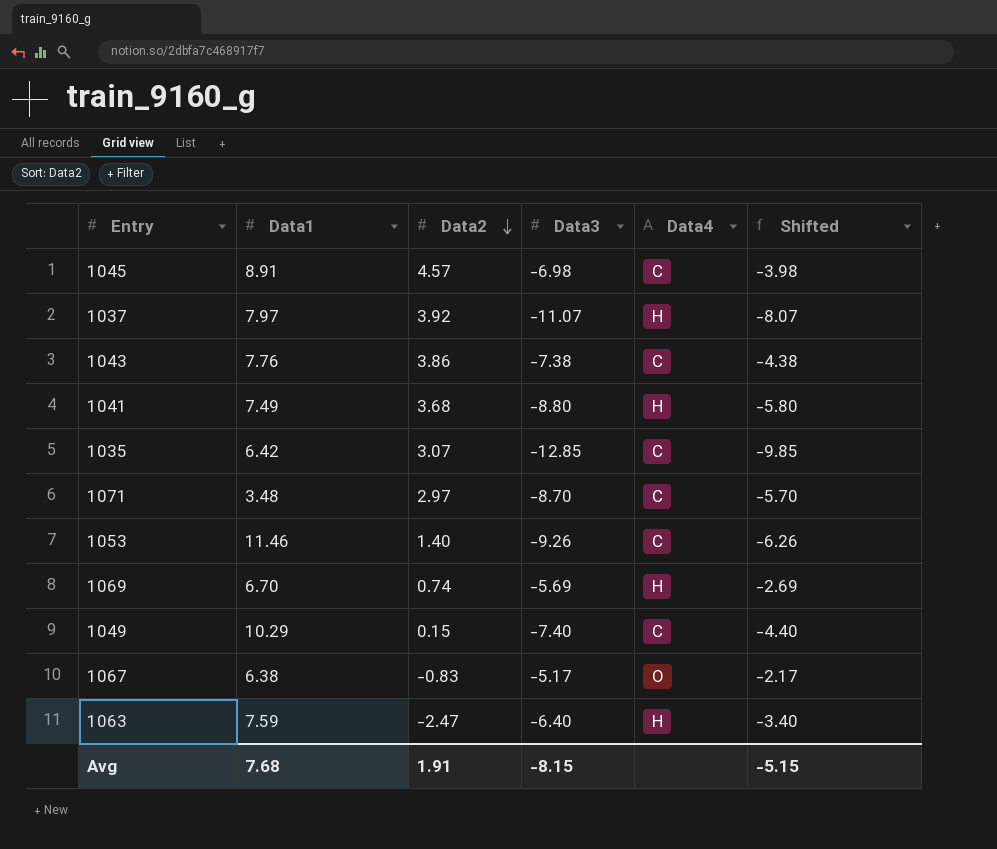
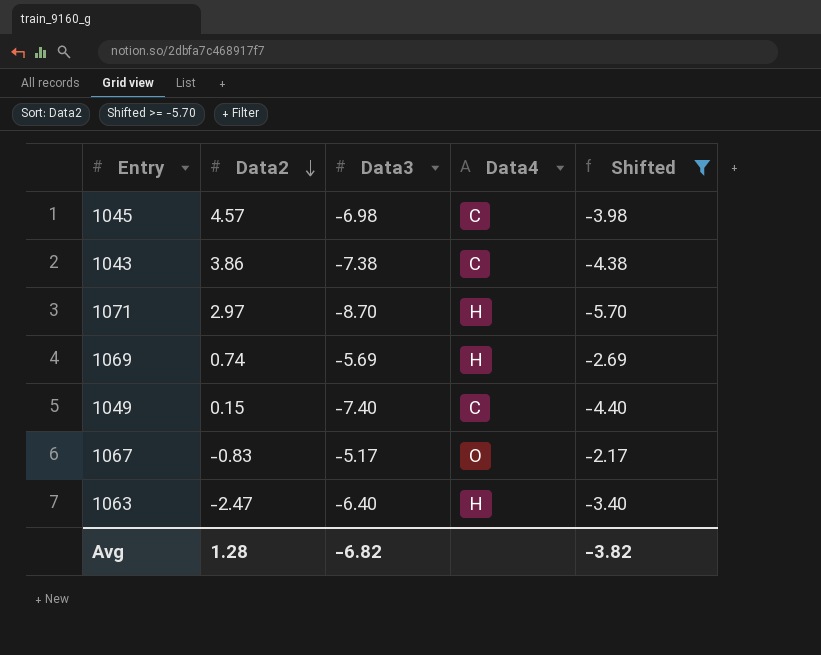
filter: none -> Shifted >= -5.70
column Data1 | position: 2 -> none
1071 | Data4: C -> H
Avg | Data2: 1.91 -> 1.28
Avg | Data3: -8.15 -> -6.82
Avg | Shifted: -5.15 -> -3.82

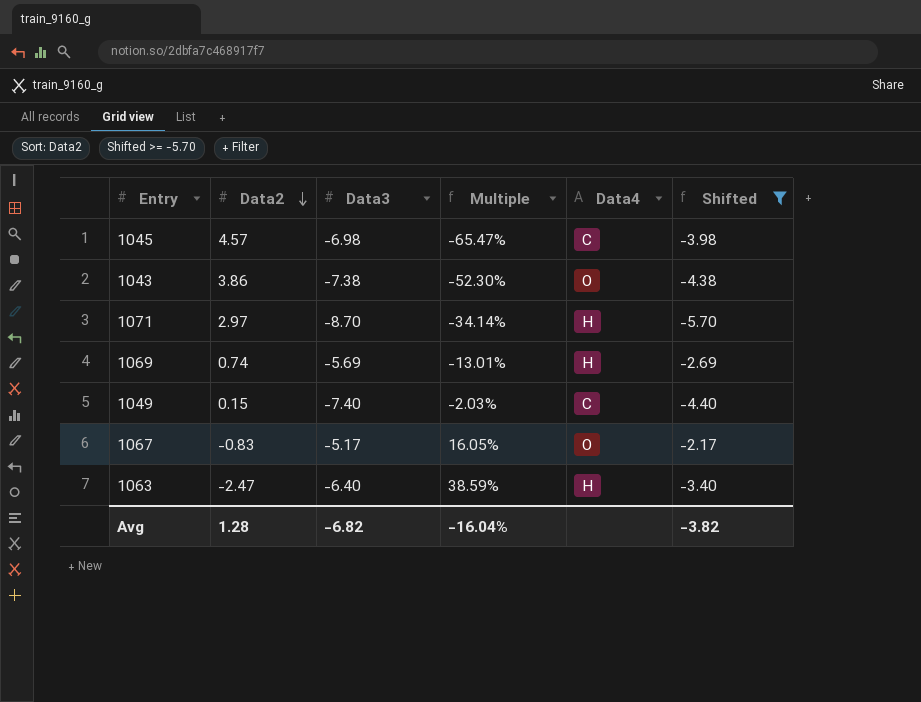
column Multiple | formula: none -> [Data2] / [Data3]
1043 | Data4: C -> O

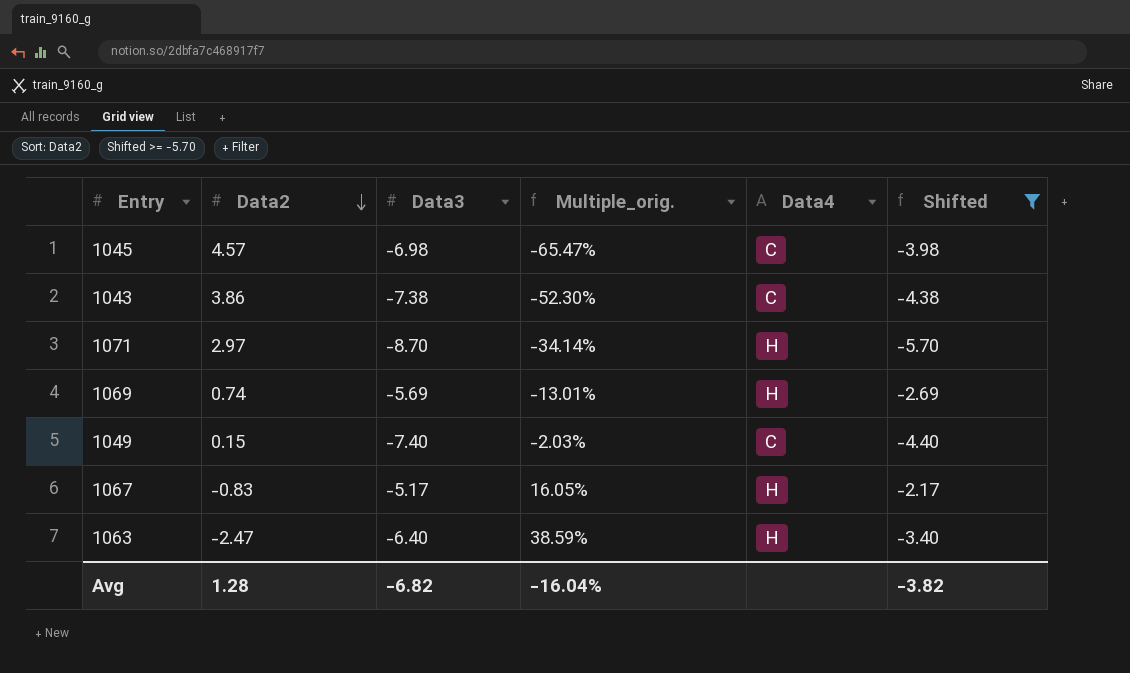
column name: Multiple -> Multiple_orig.
1043 | Data4: O -> C
1067 | Data4: O -> H

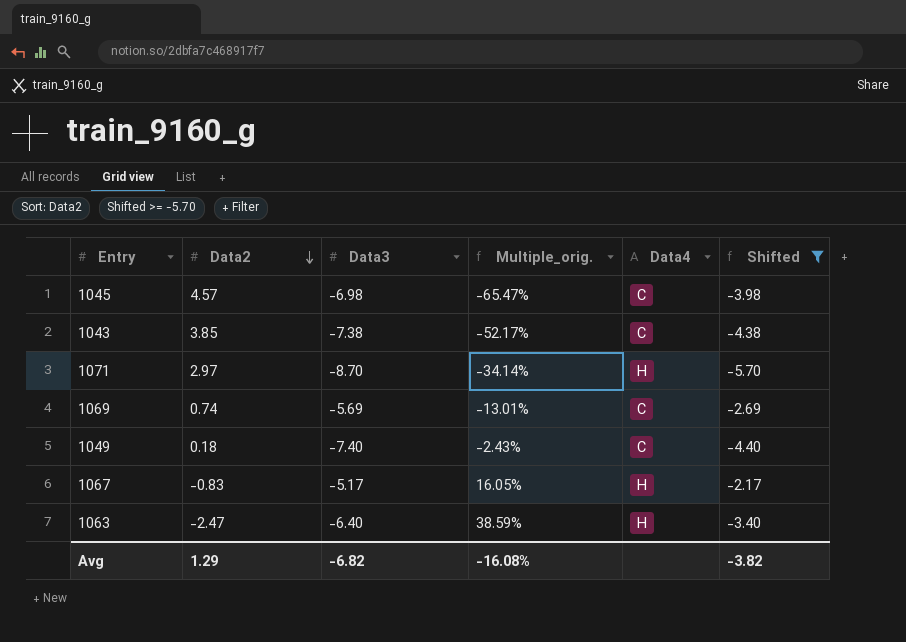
1043 | Data2: 3.86 -> 3.85
1043 | Multiple_orig.: -52.30% -> -52.17%
1069 | Data4: H -> C
1049 | Data2: 0.15 -> 0.18
1049 | Multiple_orig.: -2.03% -> -2.43%
Avg | Data2: 1.28 -> 1.29
Avg | Multiple_orig.: -16.04% -> -16.08%

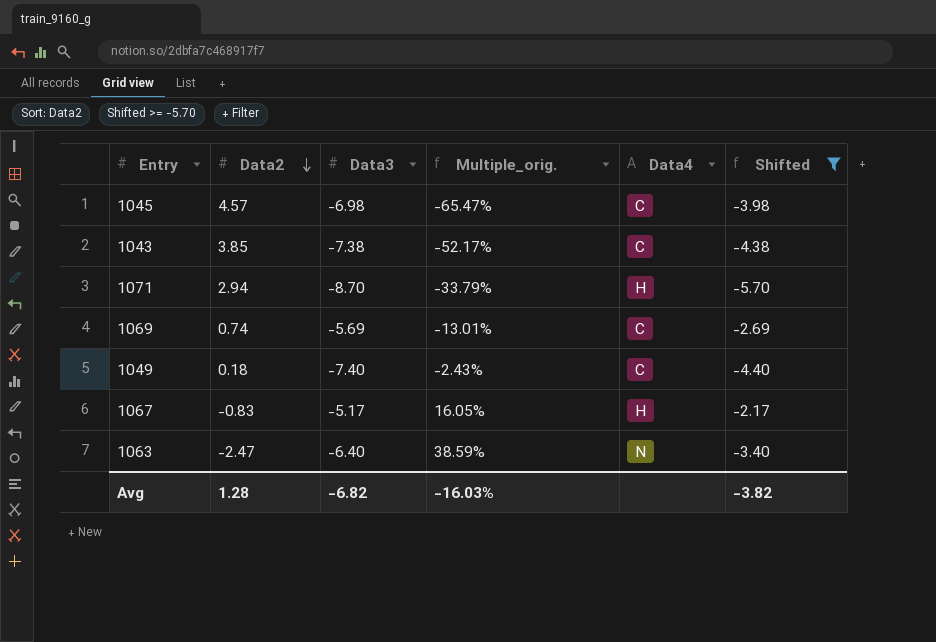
1071 | Data2: 2.97 -> 2.94
1071 | Multiple_orig.: -34.14% -> -33.79%
1063 | Data4: H -> N
Avg | Data2: 1.29 -> 1.28
Avg | Multiple_orig.: -16.08% -> -16.03%

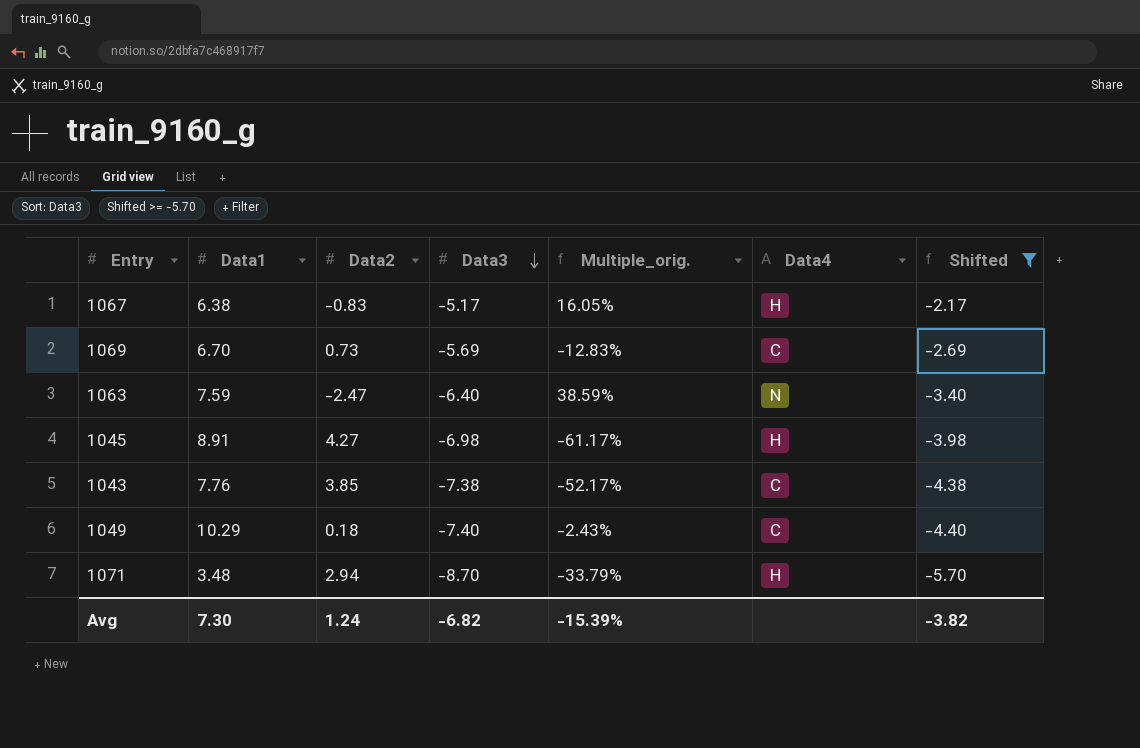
row order: Data2 descending -> Data3 descending
column Data1 | position: none -> 2
1069 | Data2: 0.74 -> 0.73
1069 | Multiple_orig.: -13.01% -> -12.83%
1045 | Data2: 4.57 -> 4.27
1045 | Multiple_orig.: -65.47% -> -61.17%
1045 | Data4: C -> H
Avg | Data2: 1.28 -> 1.24
Avg | Multiple_orig.: -16.03% -> -15.39%

